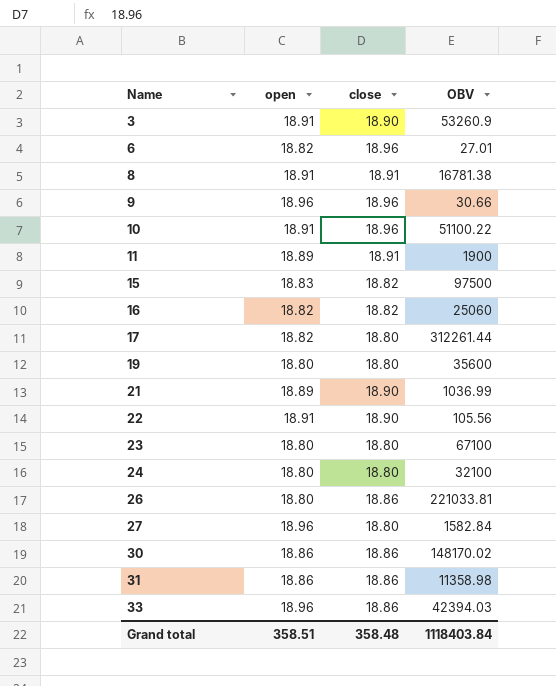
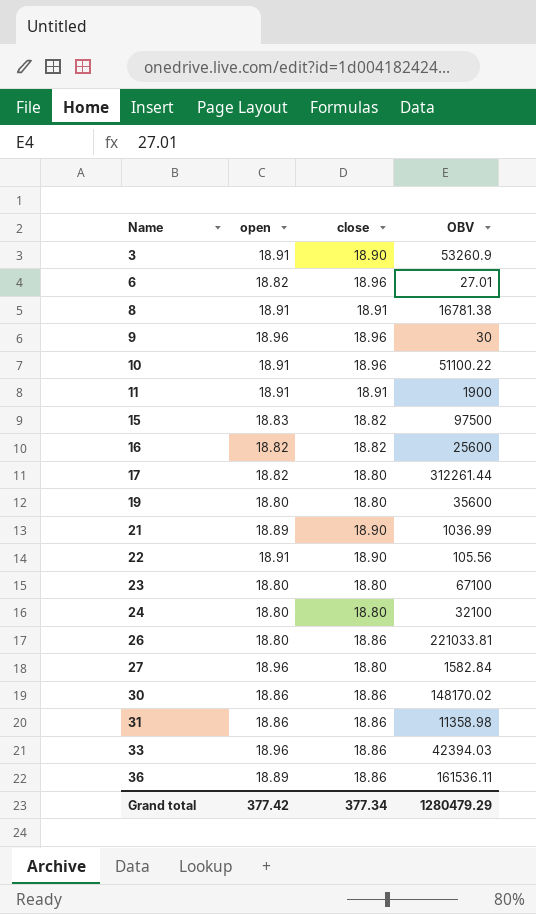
9 | OBV: 30.66 -> 30
11 | open: 18.89 -> 18.91
16 | OBV: 25060 -> 25600
row 36: none -> 18.89 | 18.86 | 161536.11
Grand total | open: 358.51 -> 377.42
Grand total | close: 358.48 -> 377.34
Grand total | OBV: 1118403.84 -> 1280479.29

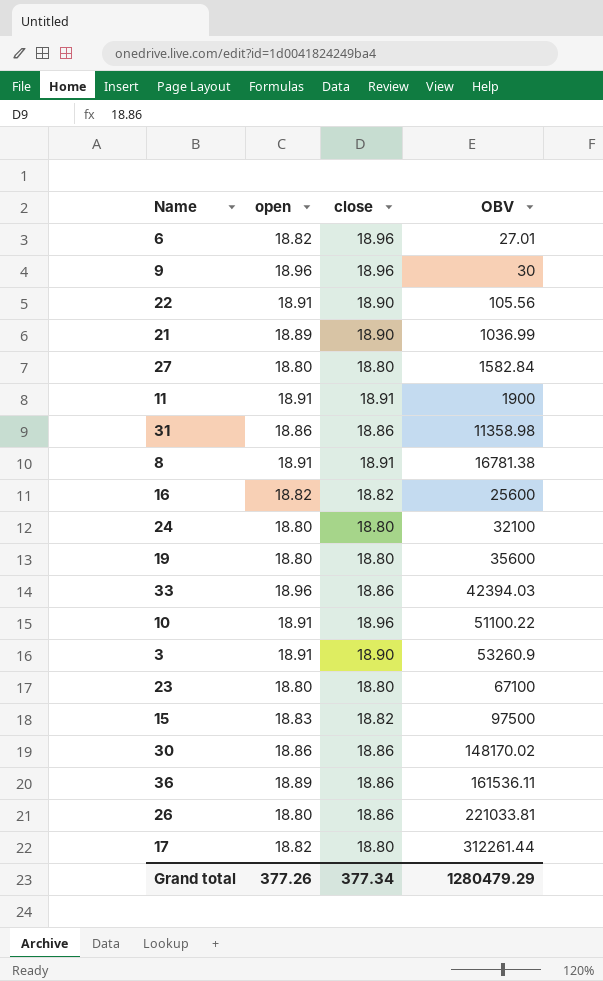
row order: Name ascending -> OBV ascending
27 | open: 18.96 -> 18.80
Grand total | open: 377.42 -> 377.26

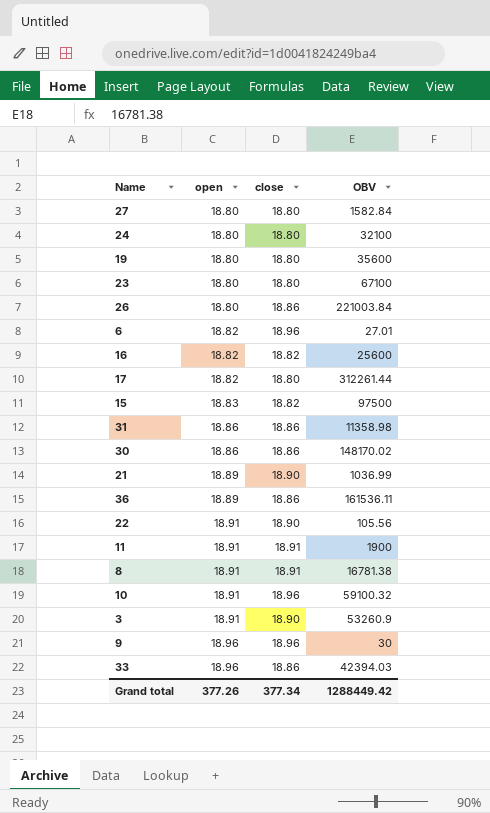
row order: OBV ascending -> open ascending
26 | OBV: 221033.81 -> 221003.84
10 | OBV: 51100.22 -> 59100.32
Grand total | OBV: 1280479.29 -> 1288449.42

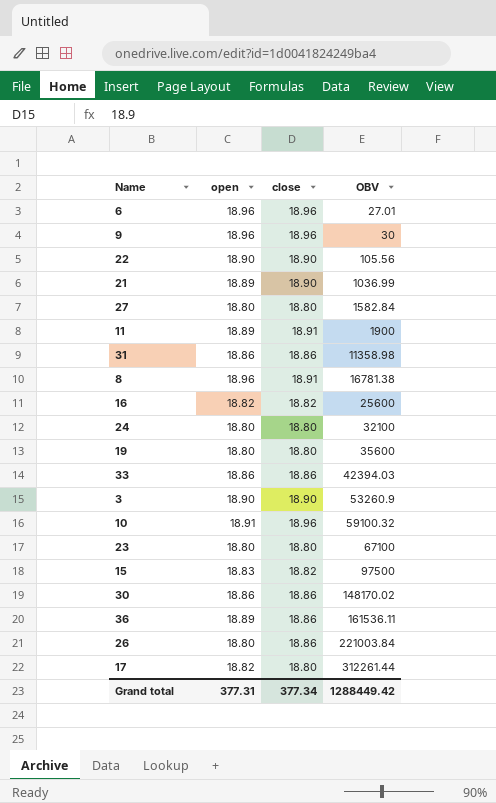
row order: open ascending -> OBV ascending
6 | open: 18.82 -> 18.96
22 | open: 18.91 -> 18.90
11 | open: 18.91 -> 18.89
8 | open: 18.91 -> 18.96
33 | open: 18.96 -> 18.86
3 | open: 18.91 -> 18.90
Grand total | open: 377.26 -> 377.31

